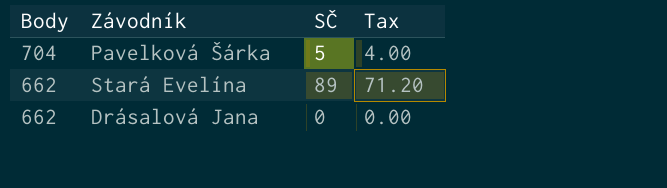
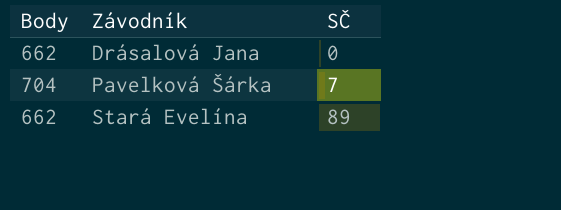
row order: Body descending -> Závodník ascending
column Tax | formula: [SČ] * 0.8 -> none
Pavelková Šárka | SČ: 5 -> 7

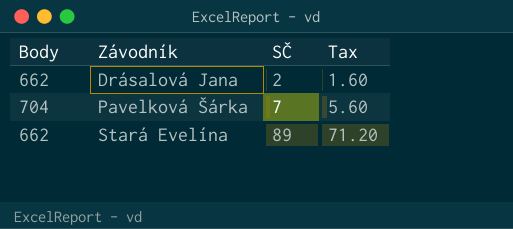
column Tax | formula: none -> [SČ] * 0.8
Drásalová Jana | SČ: 0 -> 2

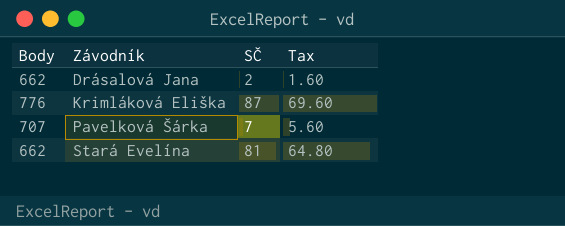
row Krimláková Eliška: none -> 776 | 87 | 69.60
Pavelková Šárka | Body: 704 -> 707
Stará Evelína | SČ: 89 -> 81
Stará Evelína | Tax: 71.20 -> 64.80

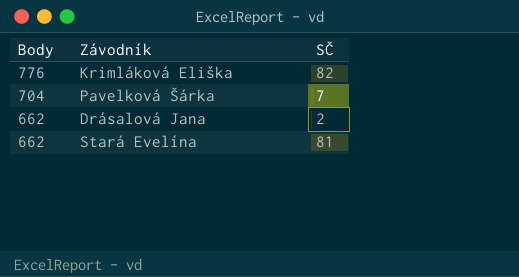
row order: Závodník ascending -> Body descending
column Tax | formula: [SČ] * 0.8 -> none
Krimláková Eliška | SČ: 87 -> 82
Pavelková Šárka | Body: 707 -> 704

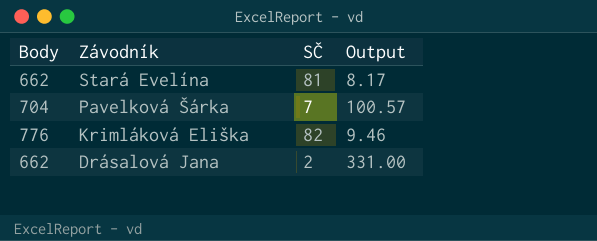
row order: Body descending -> Závodník descending
column Output | formula: none -> [Body] / [SČ]

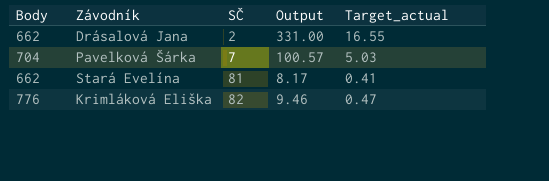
row order: Závodník descending -> SČ ascending
column Target_actual | formula: none -> [Output] * 0.05

